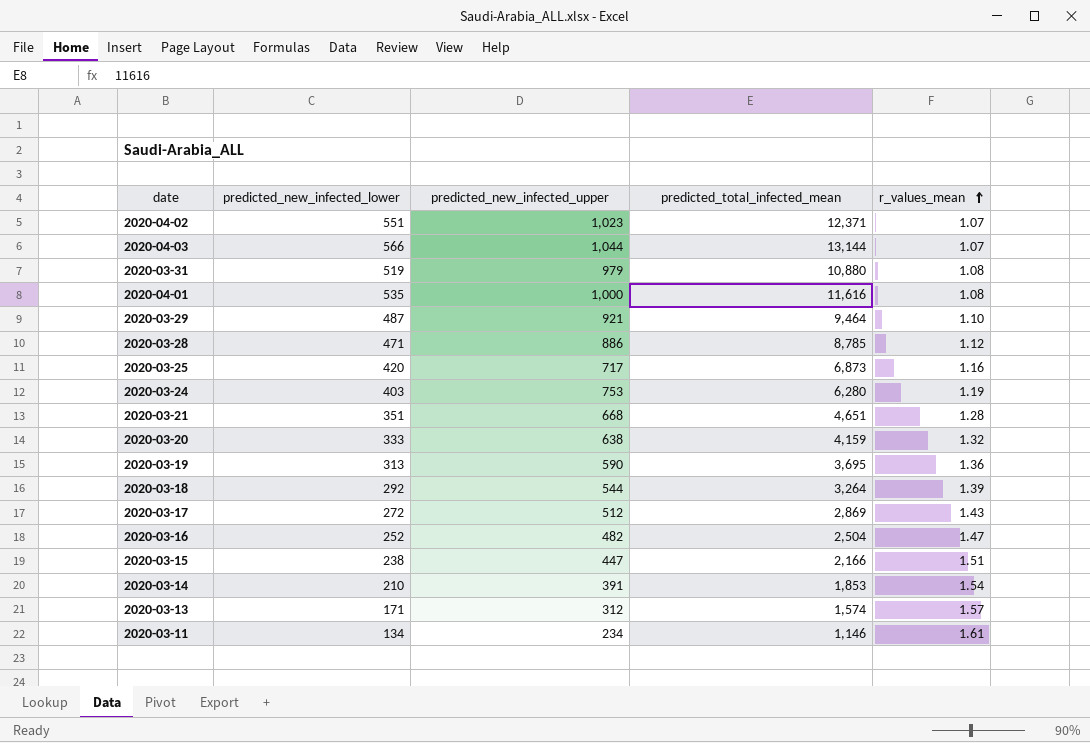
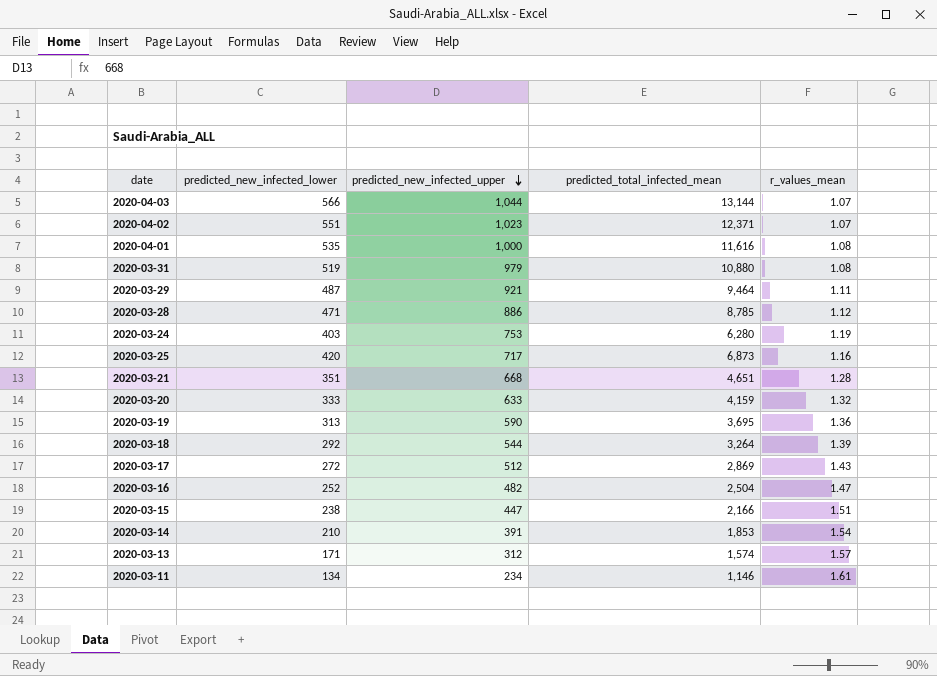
row order: r_values_mean ascending -> predicted_new_infected_upper descending
2020-03-29 | r_values_mean: 1.10 -> 1.11
2020-03-20 | predicted_new_infected_upper: 638 -> 633

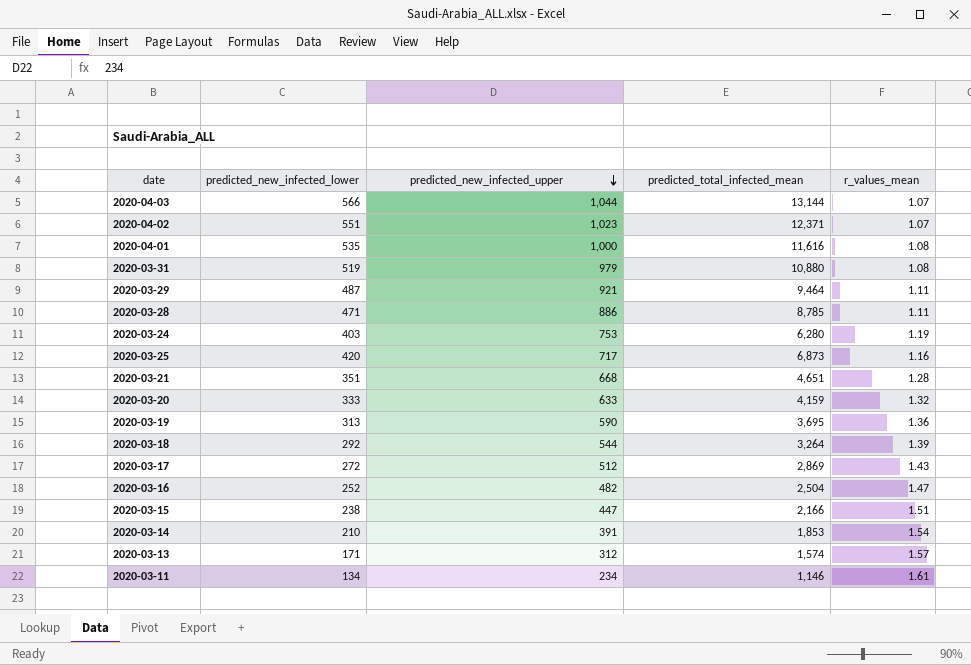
2020-03-28 | r_values_mean: 1.12 -> 1.11

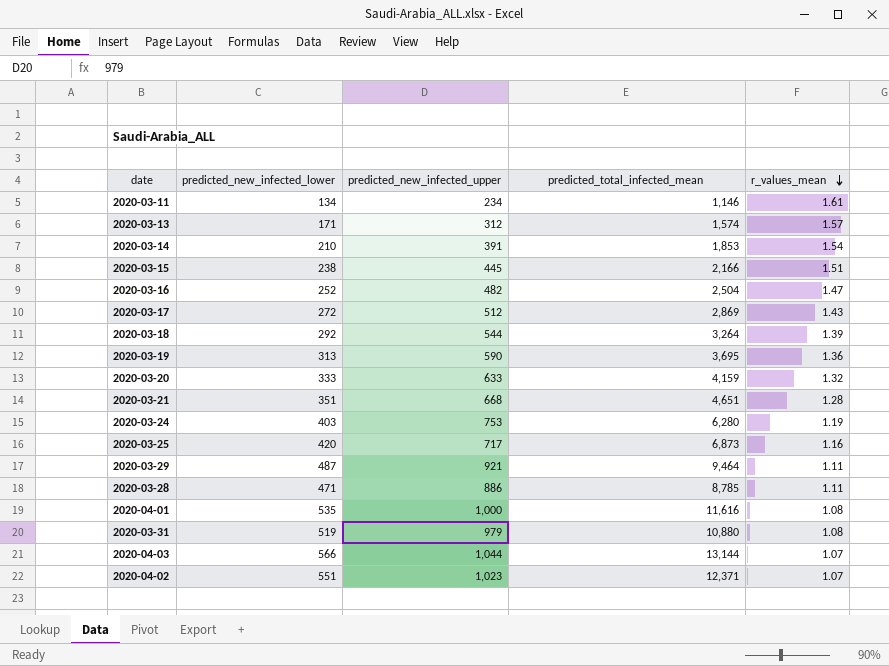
row order: predicted_new_infected_upper descending -> r_values_mean descending
2020-03-15 | predicted_new_infected_upper: 447 -> 445

